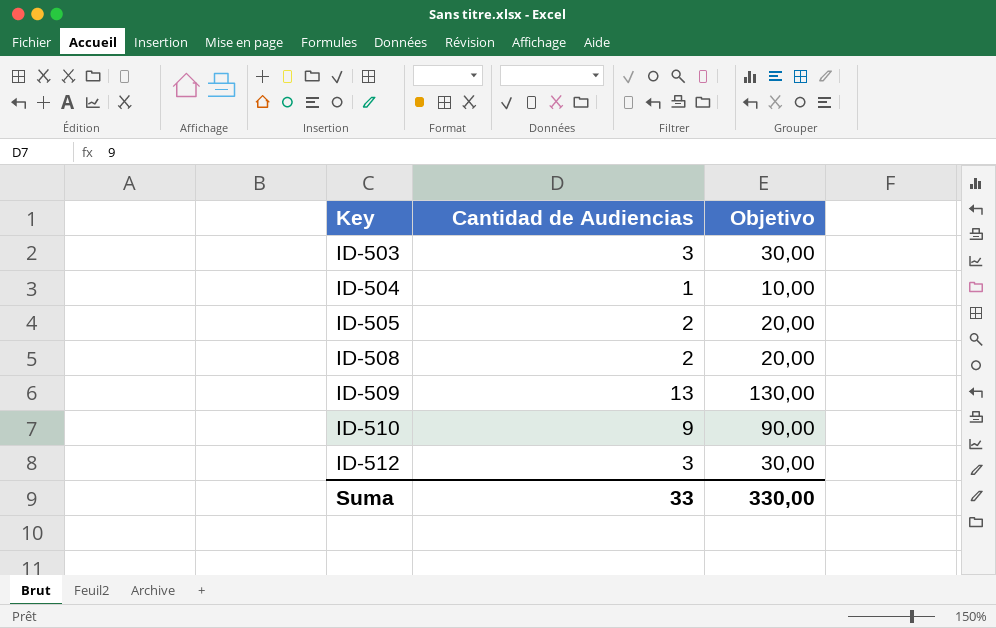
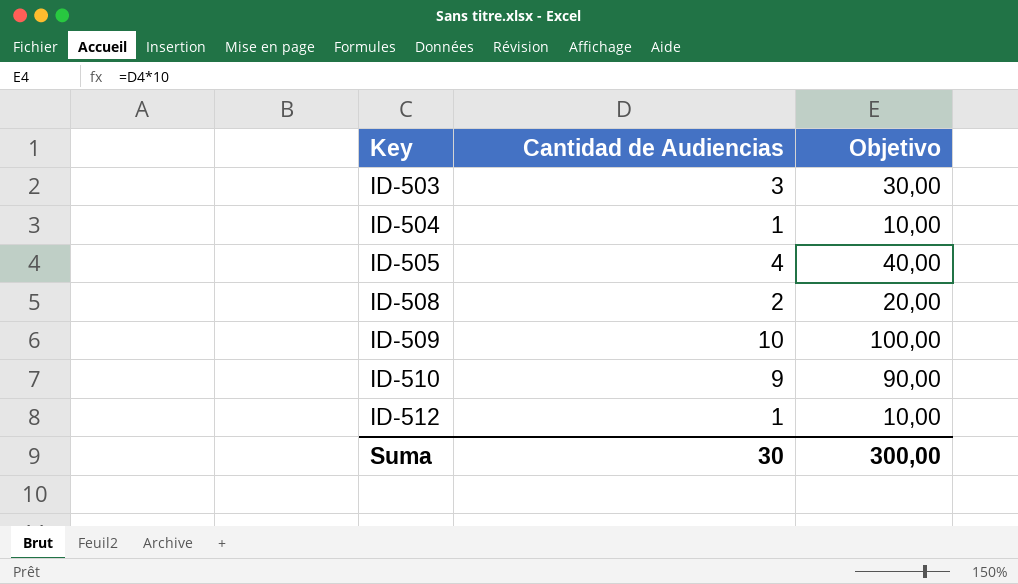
ID-505 | Cantidad de Audiencias: 2 -> 4
ID-505 | Objetivo: 20,00 -> 40,00
ID-509 | Cantidad de Audiencias: 13 -> 10
ID-509 | Objetivo: 130,00 -> 100,00
ID-512 | Cantidad de Audiencias: 3 -> 1
ID-512 | Objetivo: 30,00 -> 10,00
Suma | Cantidad de Audiencias: 33 -> 30
Suma | Objetivo: 330,00 -> 300,00

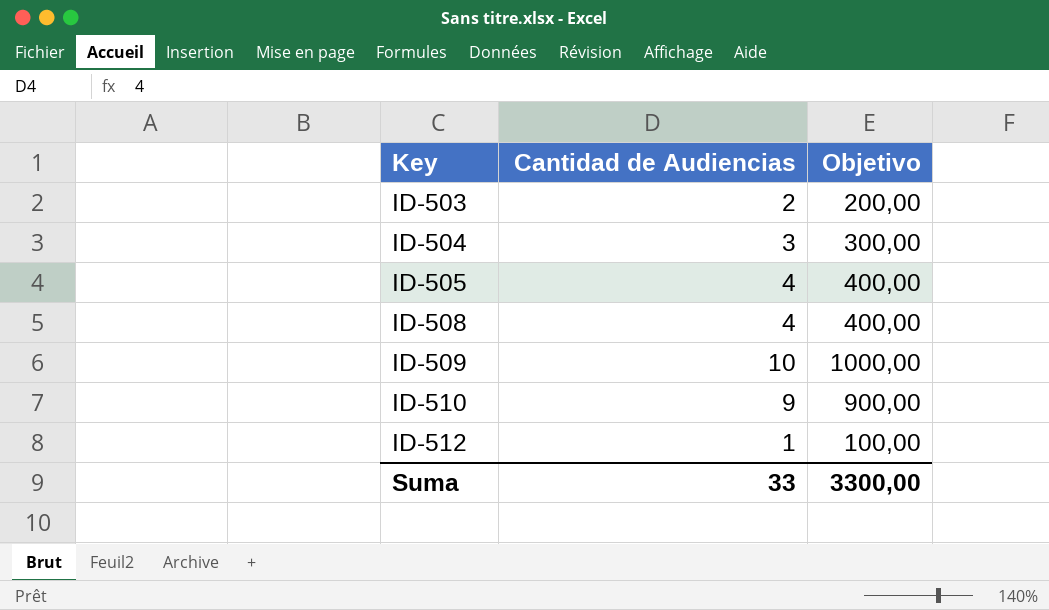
column Objetivo | formula: [Cantidad de Audiencias] * 10 -> [Cantidad de Audiencias] * 100
ID-503 | Cantidad de Audiencias: 3 -> 2
ID-504 | Cantidad de Audiencias: 1 -> 3
ID-508 | Cantidad de Audiencias: 2 -> 4
Suma | Cantidad de Audiencias: 30 -> 33
Suma | Objetivo: 300,00 -> 3300,00

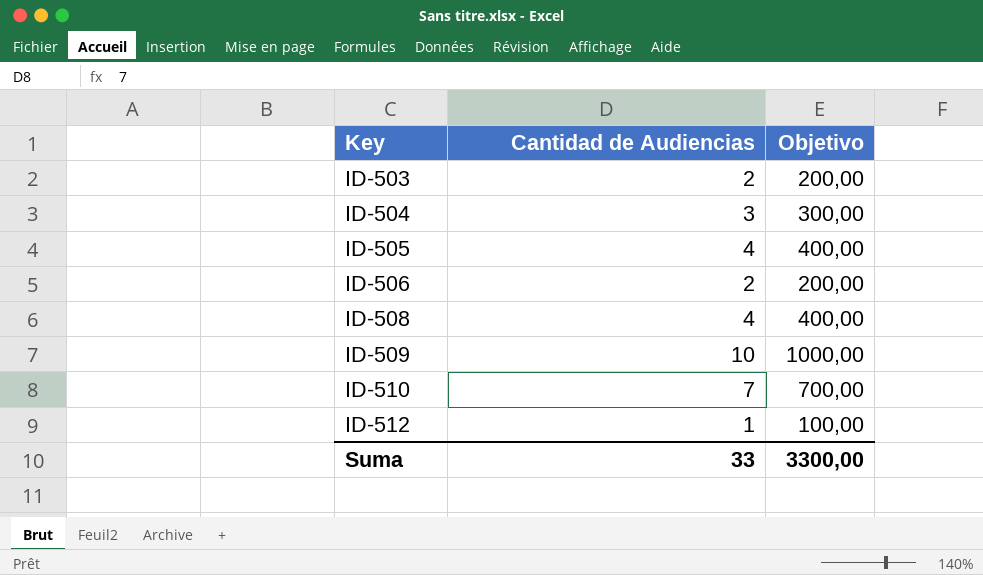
row ID-506: none -> 2 | 200,00
ID-510 | Cantidad de Audiencias: 9 -> 7
ID-510 | Objetivo: 900,00 -> 700,00

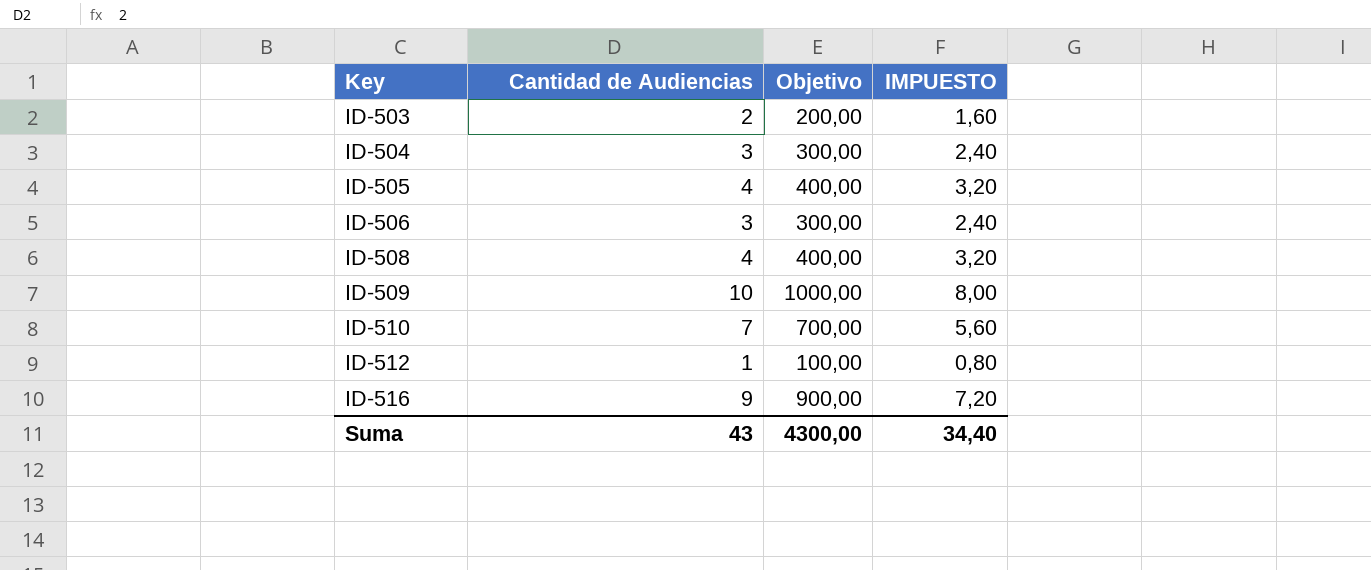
column IMPUESTO | formula: none -> [Cantidad de Audiencias] * 0,8
ID-506 | Cantidad de Audiencias: 2 -> 3
ID-506 | Objetivo: 200,00 -> 300,00
row ID-516: none -> 9 | 900,00 | 7,20
Suma | Cantidad de Audiencias: 33 -> 43
Suma | Objetivo: 3300,00 -> 4300,00

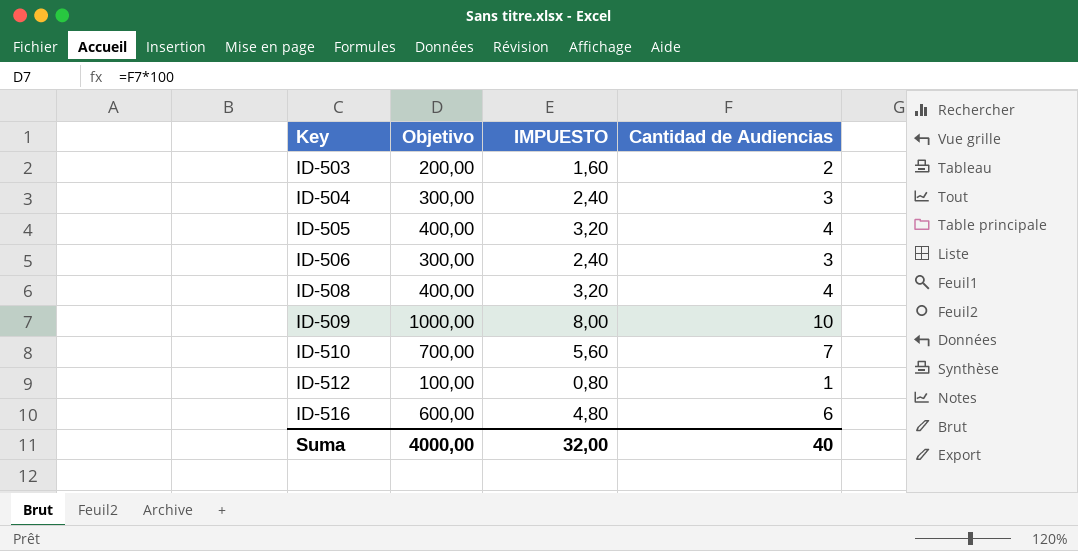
column Cantidad de Audiencias | position: 2 -> 4
ID-516 | Objetivo: 900,00 -> 600,00
ID-516 | IMPUESTO: 7,20 -> 4,80
ID-516 | Cantidad de Audiencias: 9 -> 6
Suma | Objetivo: 4300,00 -> 4000,00
Suma | IMPUESTO: 34,40 -> 32,00
Suma | Cantidad de Audiencias: 43 -> 40

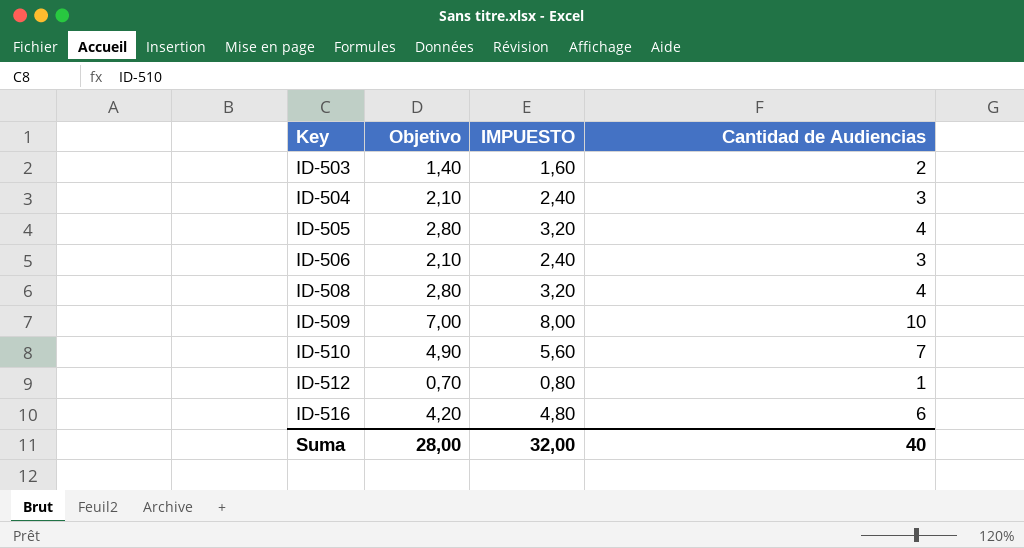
column Objetivo | formula: [Cantidad de Audiencias] * 100 -> [Cantidad de Audiencias] * 0,7
Suma | Objetivo: 4000,00 -> 28,00

